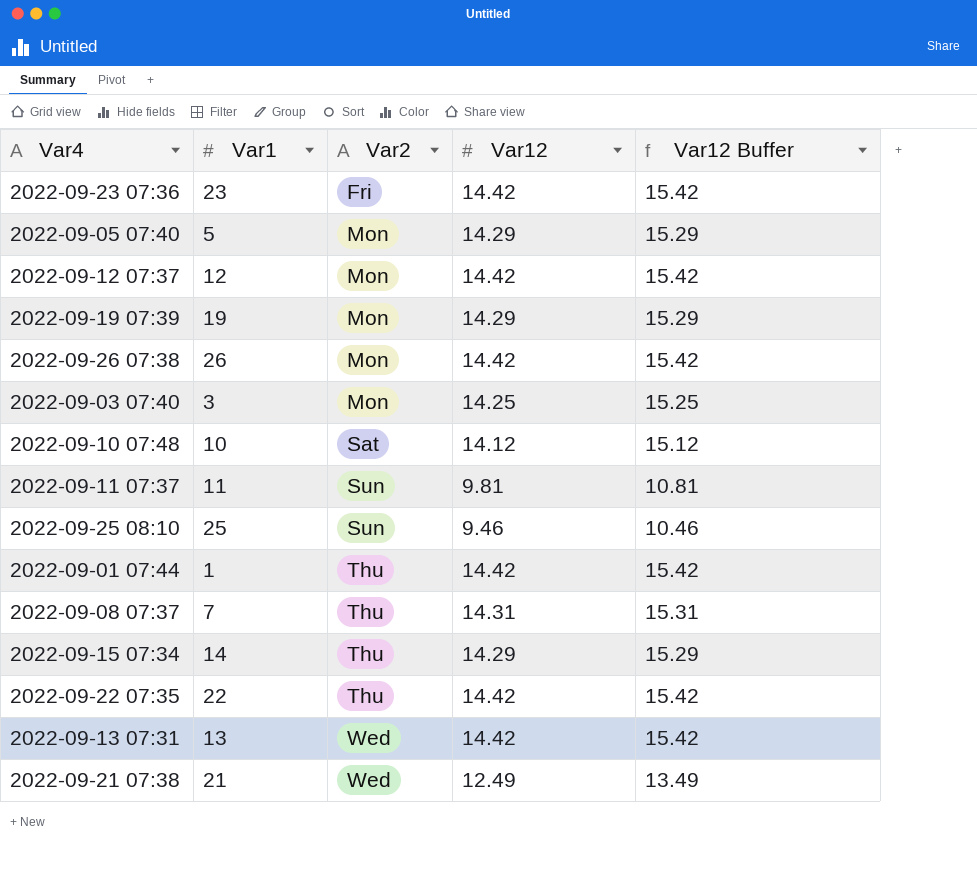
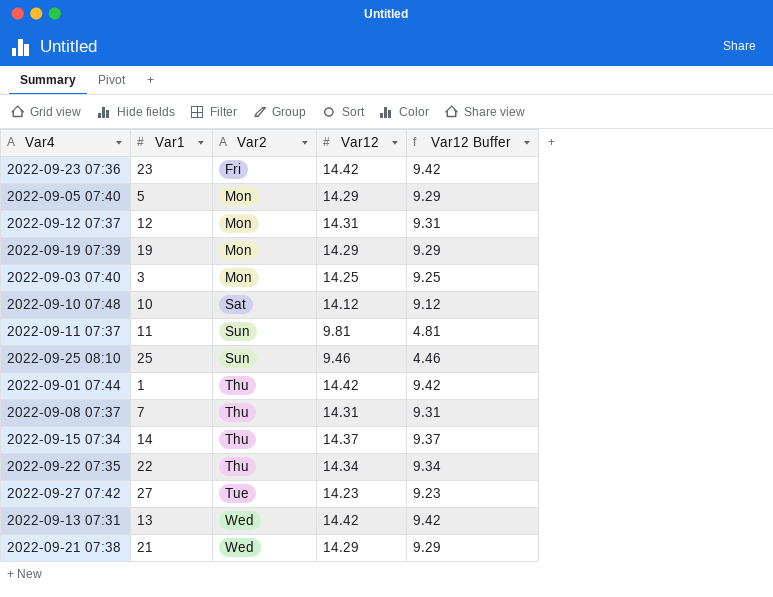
column Var12 Buffer | formula: [Var12] + 1 -> [Var12] - 5
row 2022-09-26 07:38: 26 | Mon | 14.42 | 15.42 -> none
2022-09-12 07:37 | Var12: 14.42 -> 14.31
2022-09-15 07:34 | Var12: 14.29 -> 14.37
2022-09-22 07:35 | Var12: 14.42 -> 14.34
row 2022-09-27 07:42: none -> 27 | Tue | 14.23 | 9.23
2022-09-21 07:38 | Var12: 12.49 -> 14.29

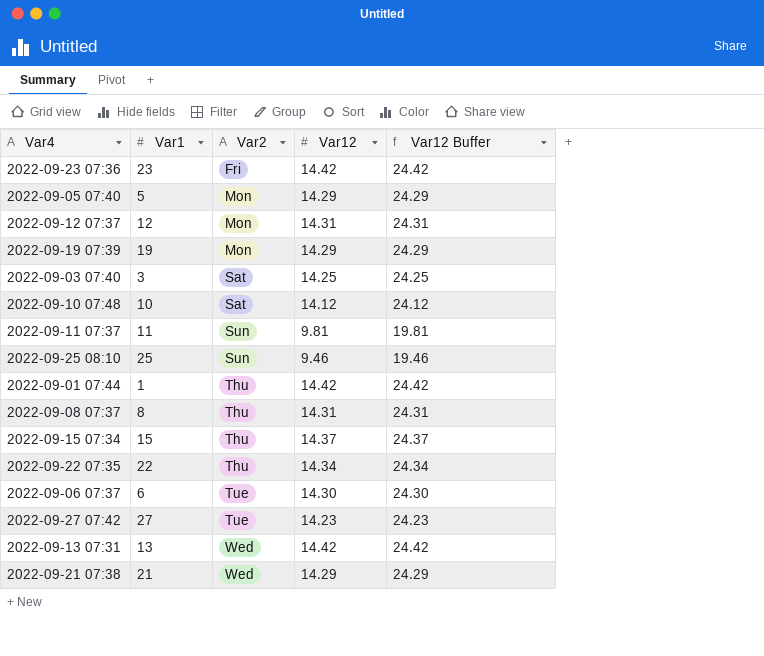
column Var12 Buffer | formula: [Var12] - 5 -> [Var12] + 10
2022-09-03 07:40 | Var2: Mon -> Sat
2022-09-08 07:37 | Var1: 7 -> 8
2022-09-15 07:34 | Var1: 14 -> 15
row 2022-09-06 07:37: none -> 6 | Tue | 14.30 | 24.30

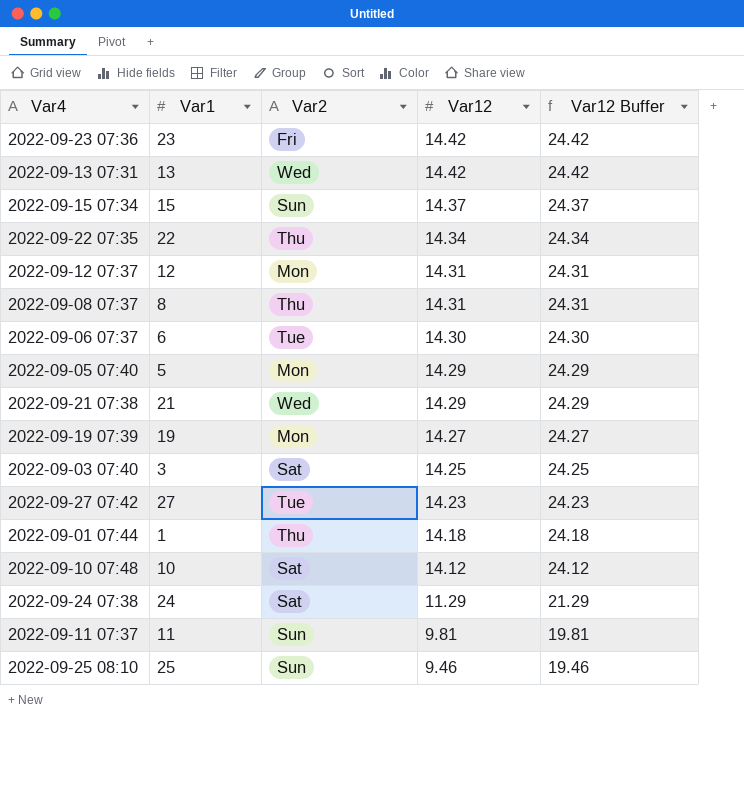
row order: Var2 ascending -> Var12 descending
2022-09-15 07:34 | Var2: Thu -> Sun
2022-09-19 07:39 | Var12: 14.29 -> 14.27
2022-09-19 07:39 | Var12 Buffer: 24.29 -> 24.27
2022-09-01 07:44 | Var12: 14.42 -> 14.18
2022-09-01 07:44 | Var12 Buffer: 24.42 -> 24.18
row 2022-09-24 07:38: none -> 24 | Sat | 11.29 | 21.29

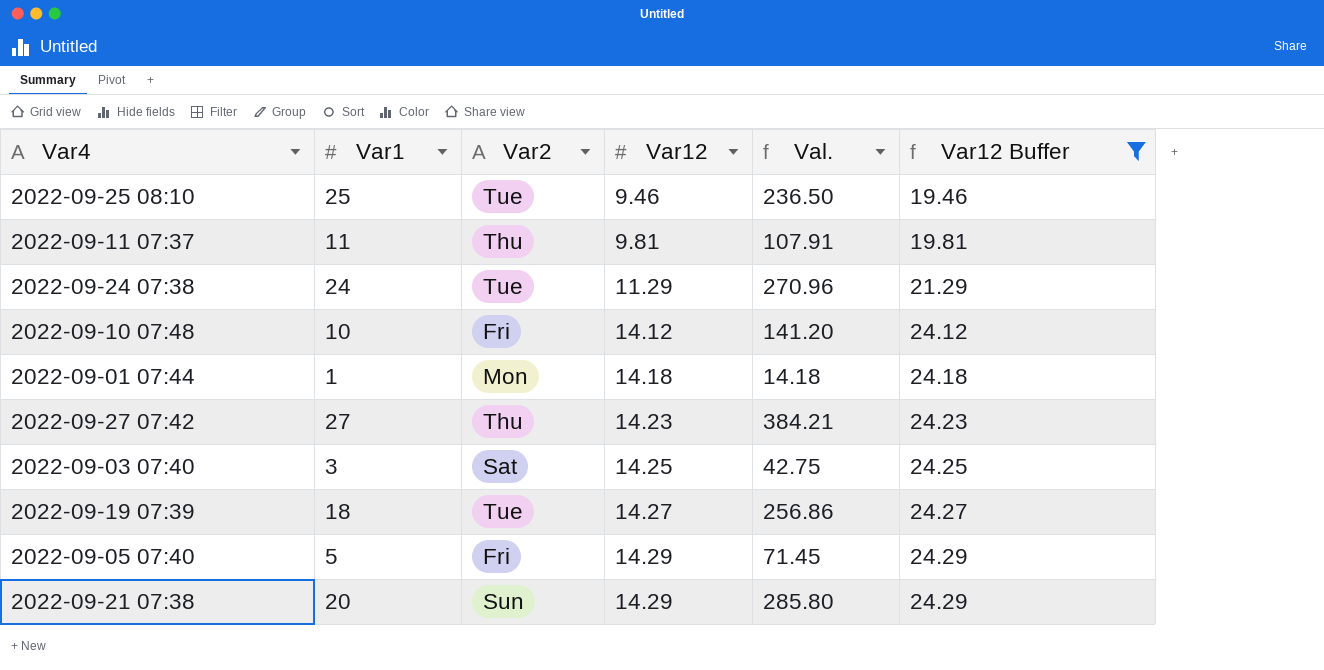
filter: none -> Var12 Buffer <= 24.29
row order: Var12 descending -> Var12 ascending
column Val. | formula: none -> [Var1] * [Var12]
2022-09-25 08:10 | Var2: Sun -> Tue
2022-09-11 07:37 | Var2: Sun -> Thu
2022-09-24 07:38 | Var2: Sat -> Tue
2022-09-10 07:48 | Var2: Sat -> Fri
2022-09-01 07:44 | Var2: Thu -> Mon
2022-09-27 07:42 | Var2: Tue -> Thu
2022-09-19 07:39 | Var1: 19 -> 18
2022-09-19 07:39 | Var2: Mon -> Tue
2022-09-05 07:40 | Var2: Mon -> Fri
2022-09-21 07:38 | Var1: 21 -> 20
2022-09-21 07:38 | Var2: Wed -> Sun

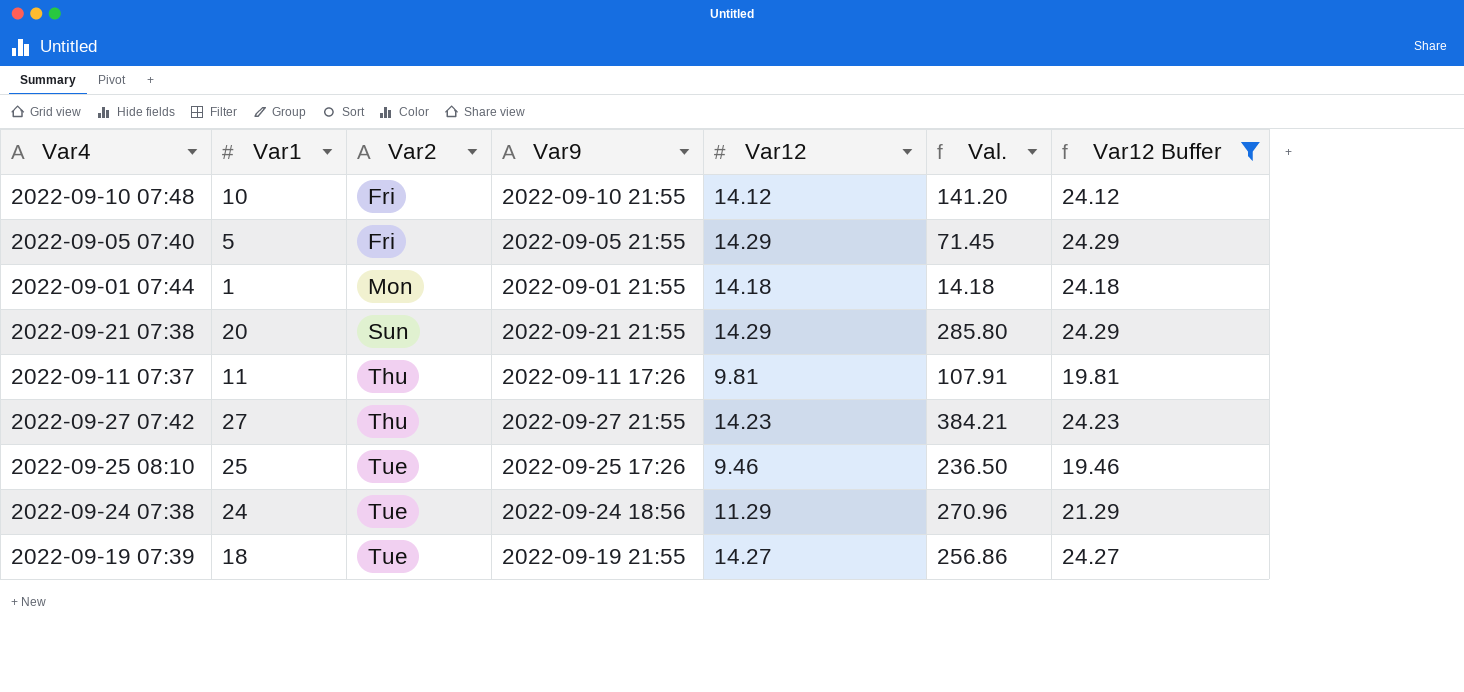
row order: Var12 ascending -> Var2 ascending
column Var9 | position: none -> 4
row 2022-09-03 07:40: 3 | Sat | 14.25 | 42.75 | 24.25 -> none

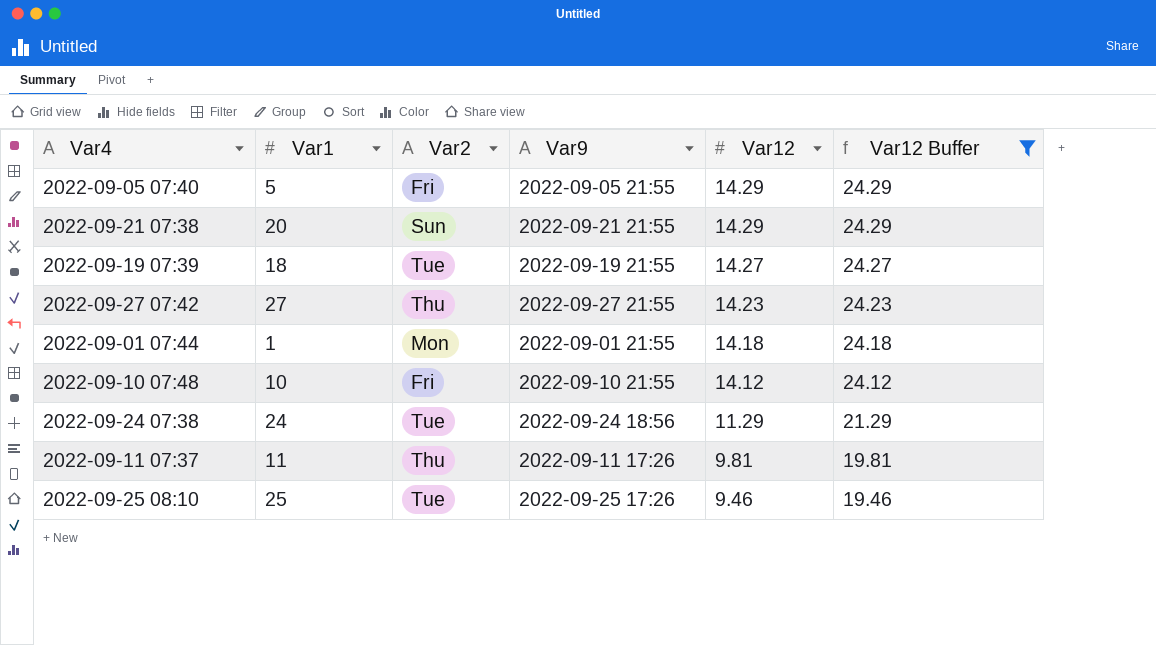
row order: Var2 ascending -> Var12 descending
column Val. | formula: [Var1] * [Var12] -> none

